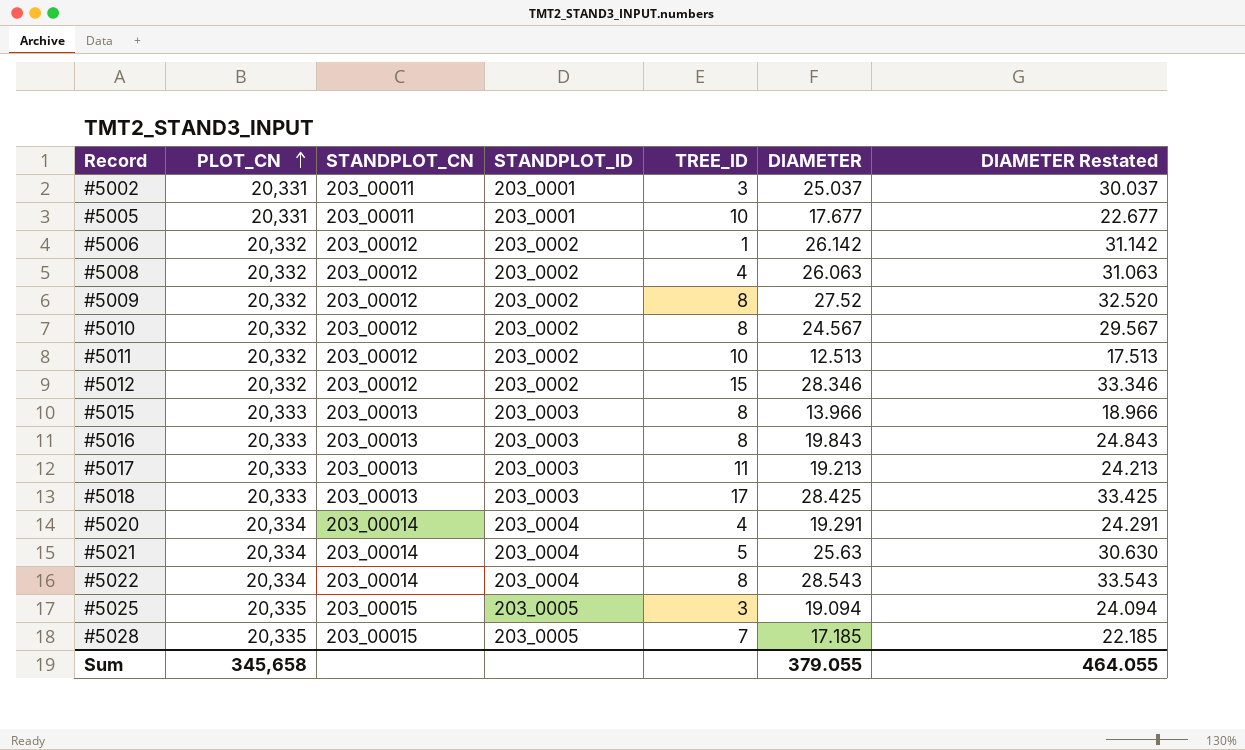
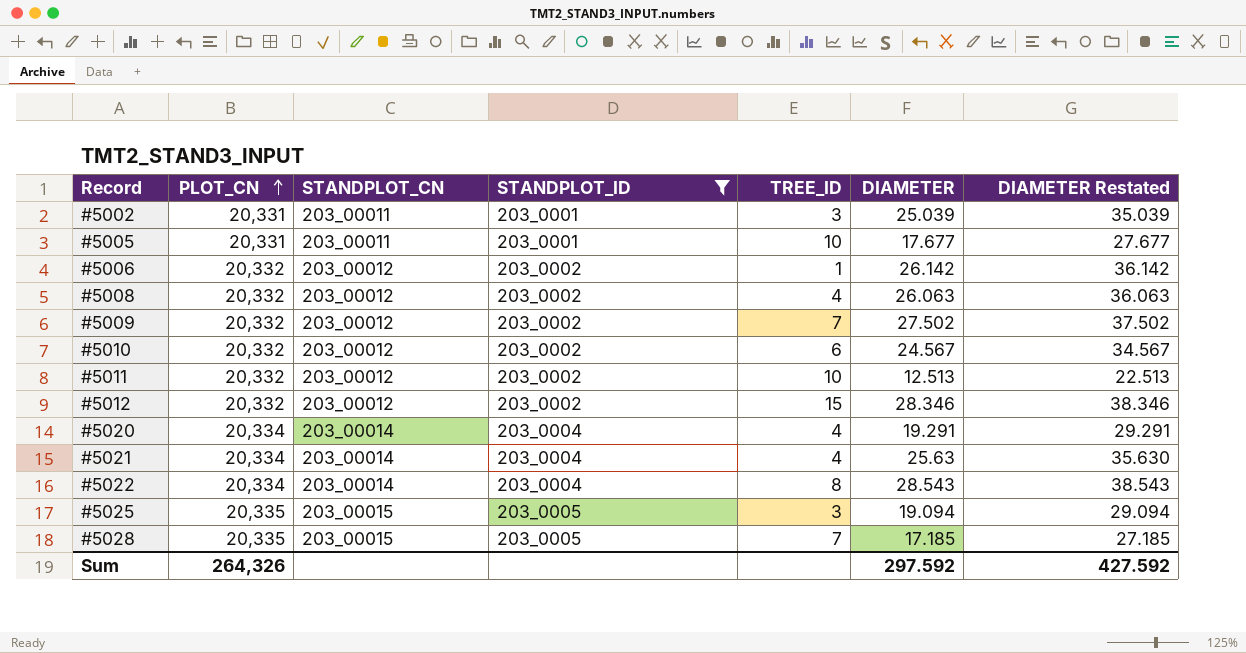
filter: none -> STANDPLOT_ID != 203_0003
column DIAMETER Restated | formula: [DIAMETER] + 5 -> [DIAMETER] + 10
#5002 | DIAMETER: 25.037 -> 25.039
#5009 | TREE_ID: 8 -> 7
#5009 | DIAMETER: 27.52 -> 27.502
#5010 | TREE_ID: 8 -> 6
#5021 | TREE_ID: 5 -> 4
Sum | PLOT_CN: 345,658 -> 264,326
Sum | DIAMETER: 379.055 -> 297.592
Sum | DIAMETER Restated: 464.055 -> 427.592

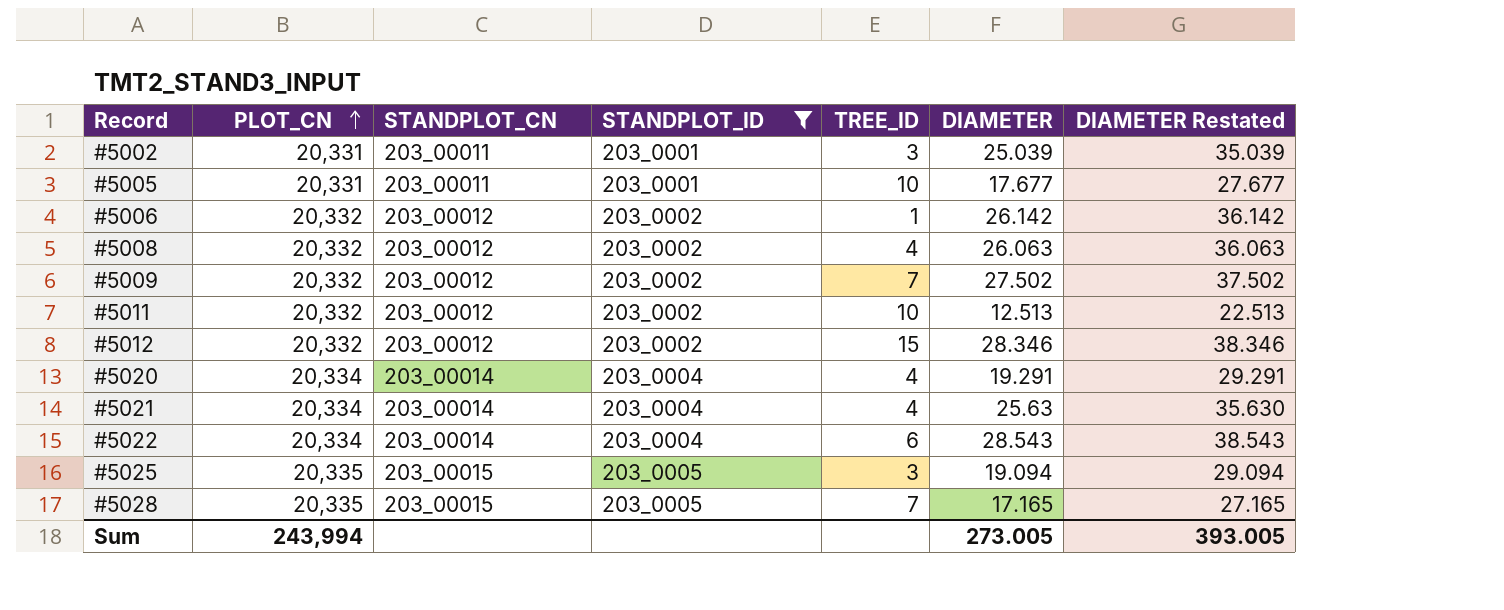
row #5010: 20,332 | 203_00012 | 203_0002 | 6 | 24.567 | 34.567 -> none
#5022 | TREE_ID: 8 -> 6
#5028 | DIAMETER: 17.185 -> 17.165
#5028 | DIAMETER Restated: 27.185 -> 27.165
Sum | PLOT_CN: 264,326 -> 243,994
Sum | DIAMETER: 297.592 -> 273.005
Sum | DIAMETER Restated: 427.592 -> 393.005

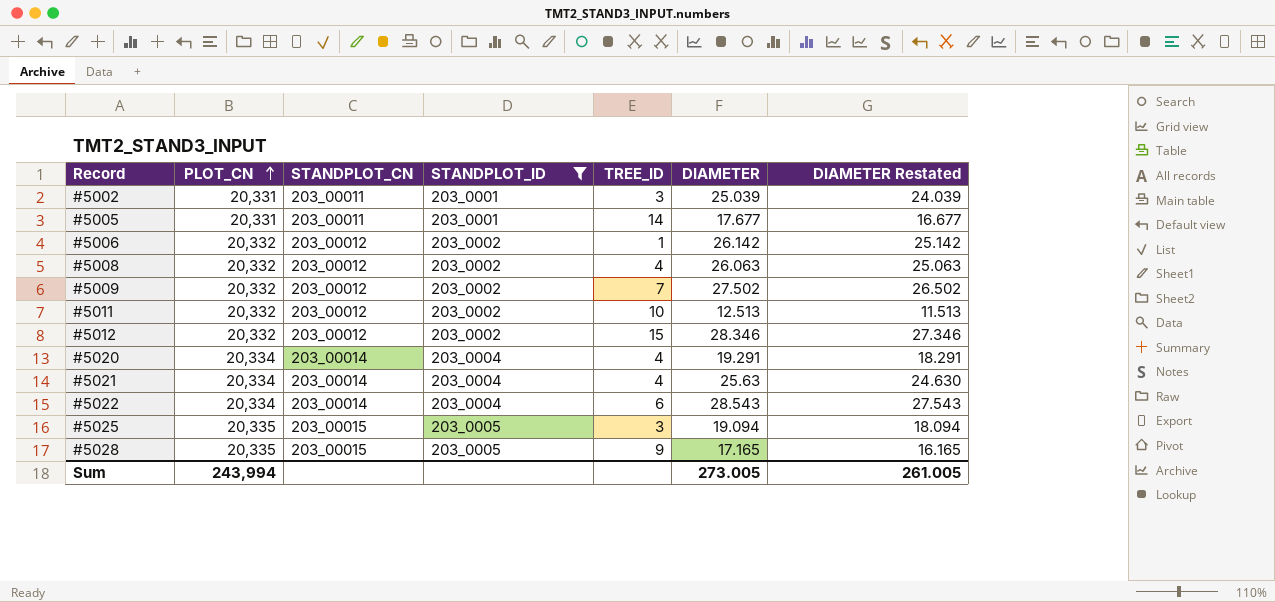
column DIAMETER Restated | formula: [DIAMETER] + 10 -> [DIAMETER] - 1
#5005 | TREE_ID: 10 -> 14
#5028 | TREE_ID: 7 -> 9
Sum | DIAMETER Restated: 393.005 -> 261.005

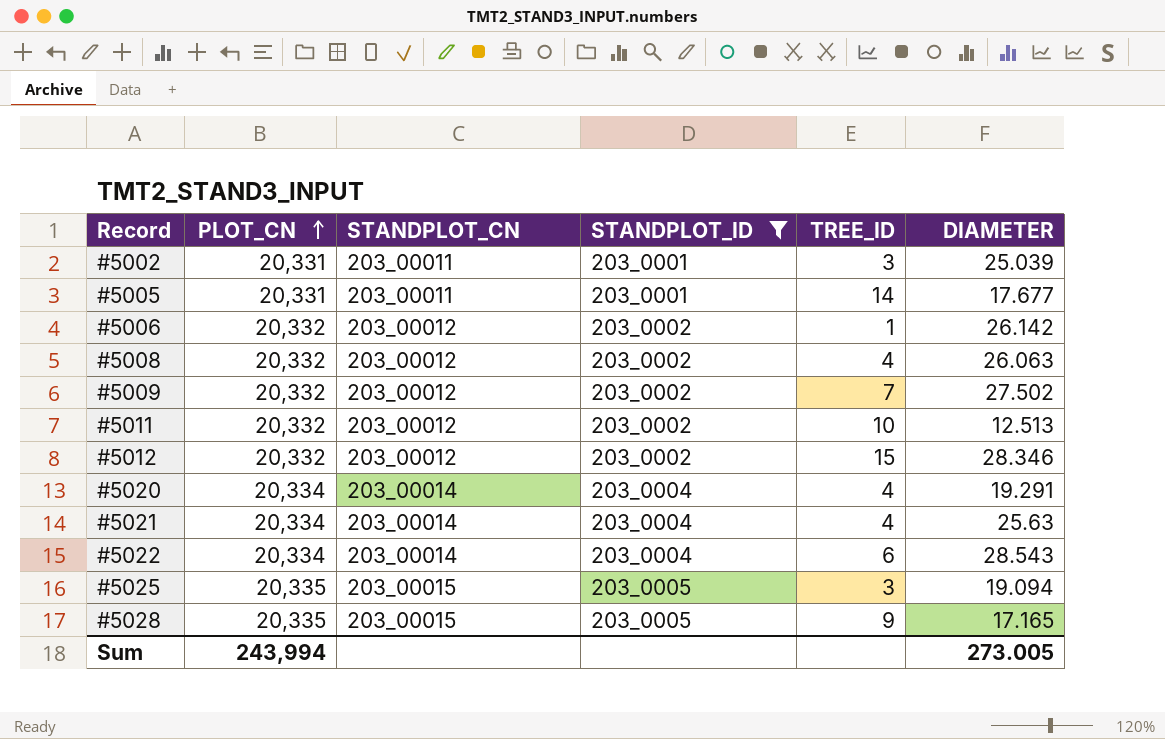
column DIAMETER Restated | formula: [DIAMETER] - 1 -> none

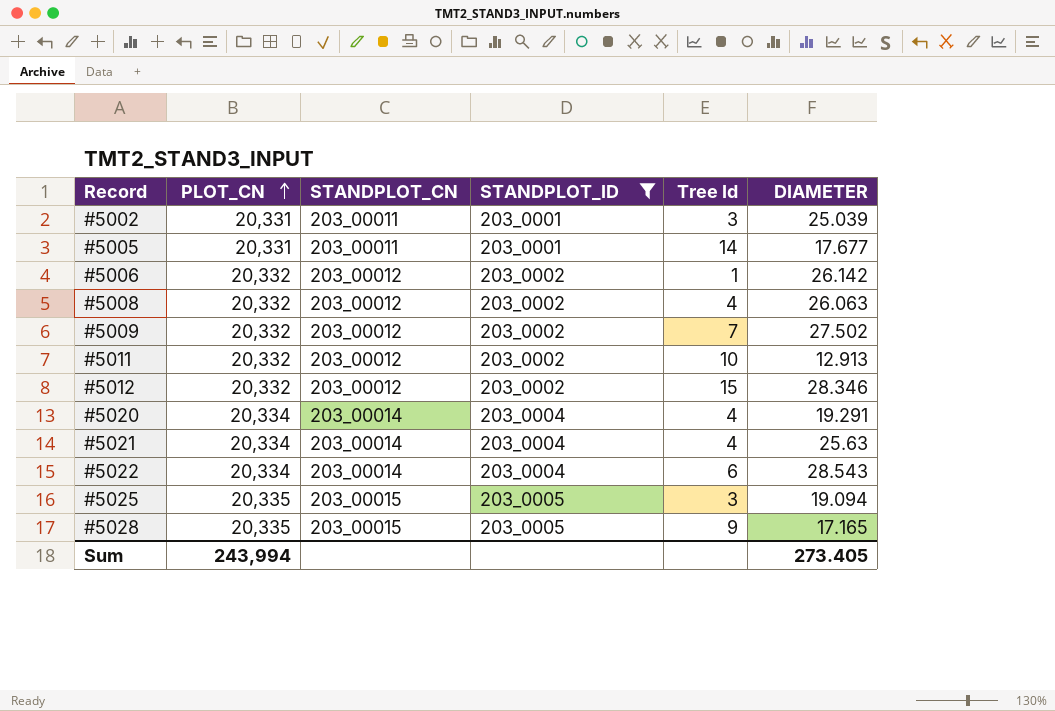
column name: TREE_ID -> Tree Id
#5011 | DIAMETER: 12.513 -> 12.913
Sum | DIAMETER: 273.005 -> 273.405

